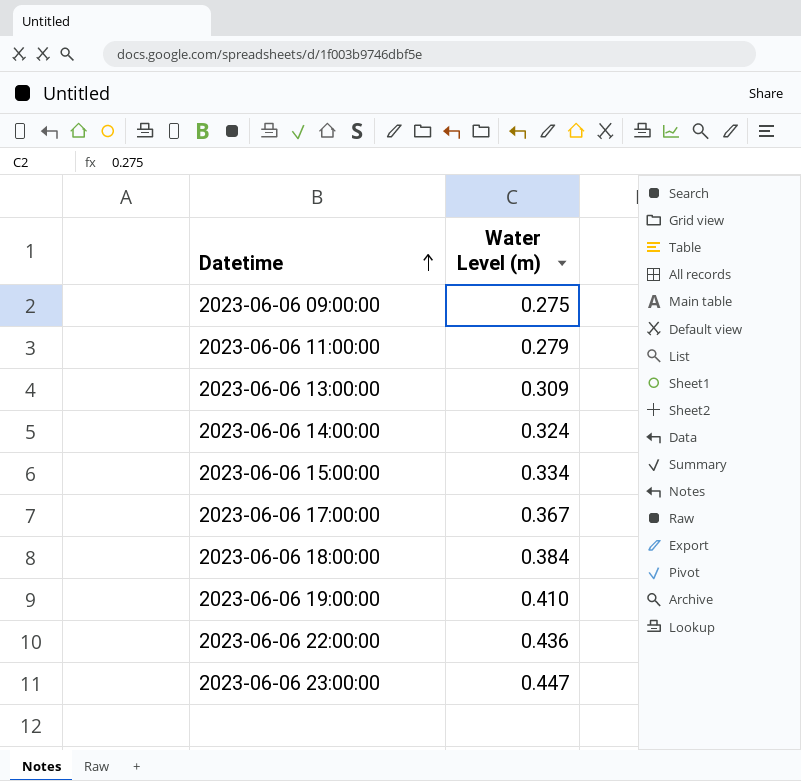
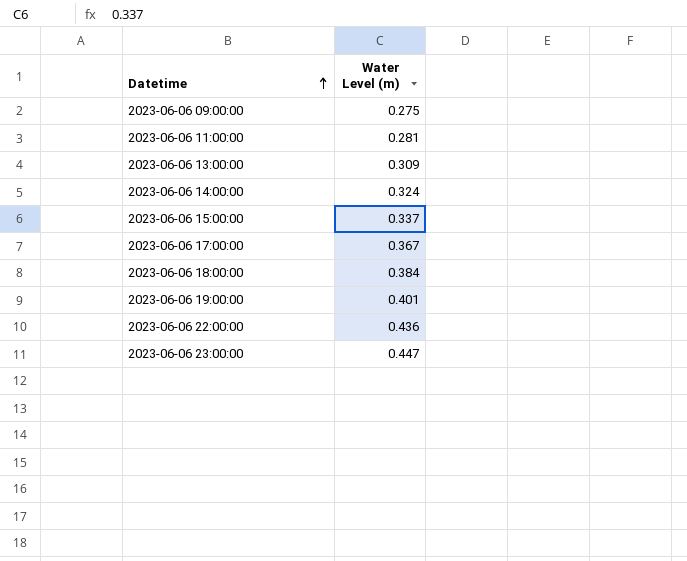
2023-06-06 11:00:00 | Water Level (m): 0.279 -> 0.281
2023-06-06 15:00:00 | Water Level (m): 0.334 -> 0.337
2023-06-06 19:00:00 | Water Level (m): 0.410 -> 0.401

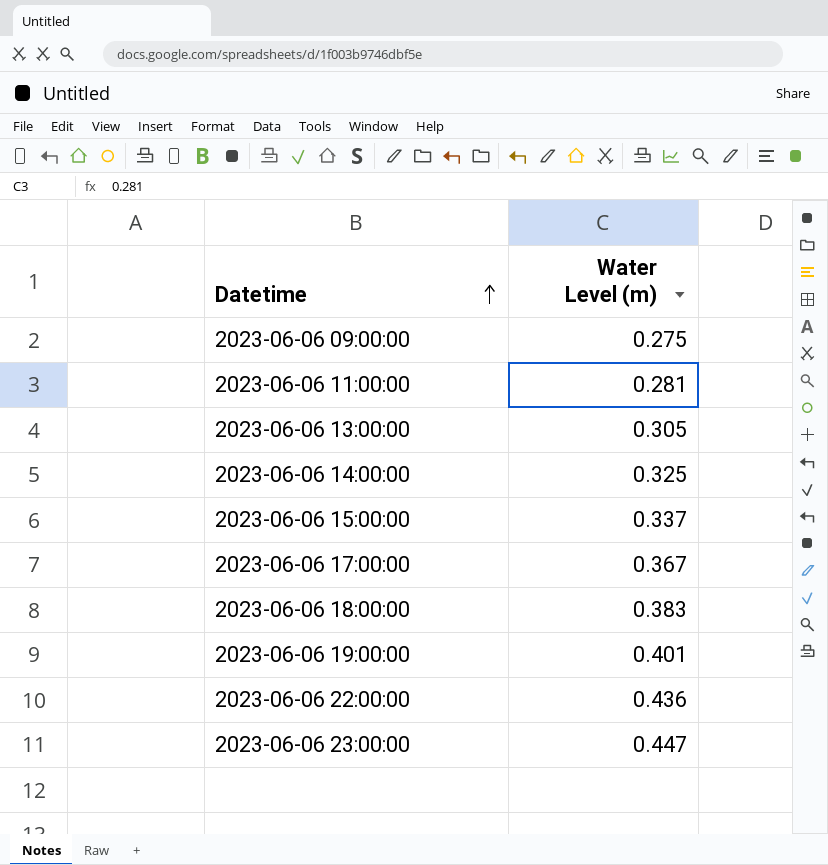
2023-06-06 13:00:00 | Water Level (m): 0.309 -> 0.305
2023-06-06 14:00:00 | Water Level (m): 0.324 -> 0.325
2023-06-06 18:00:00 | Water Level (m): 0.384 -> 0.383

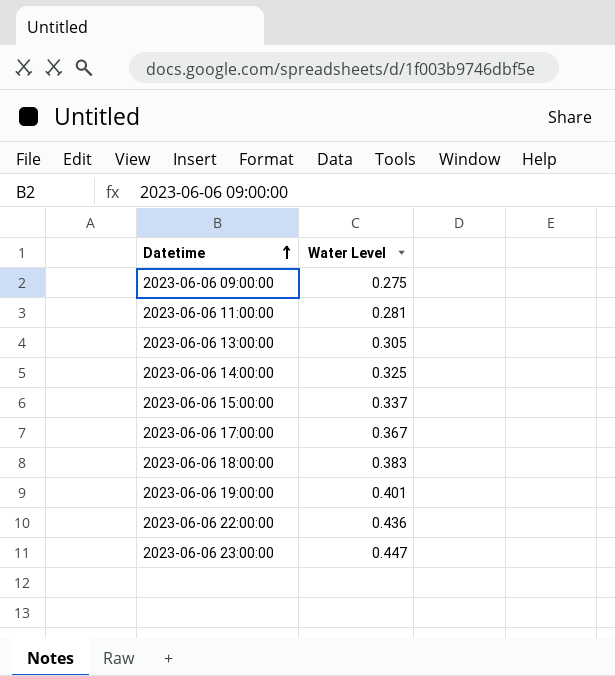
column name: Water Level (m) -> Water Level

